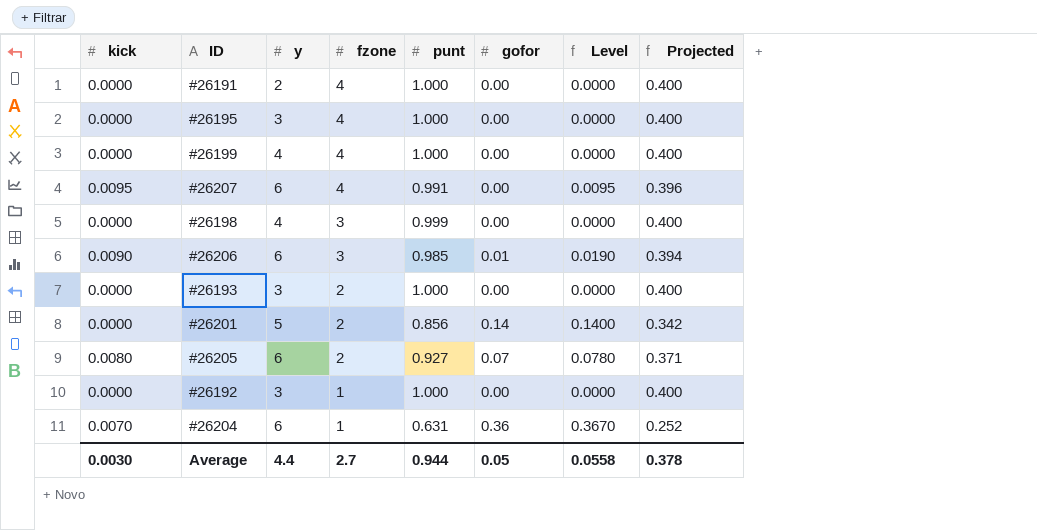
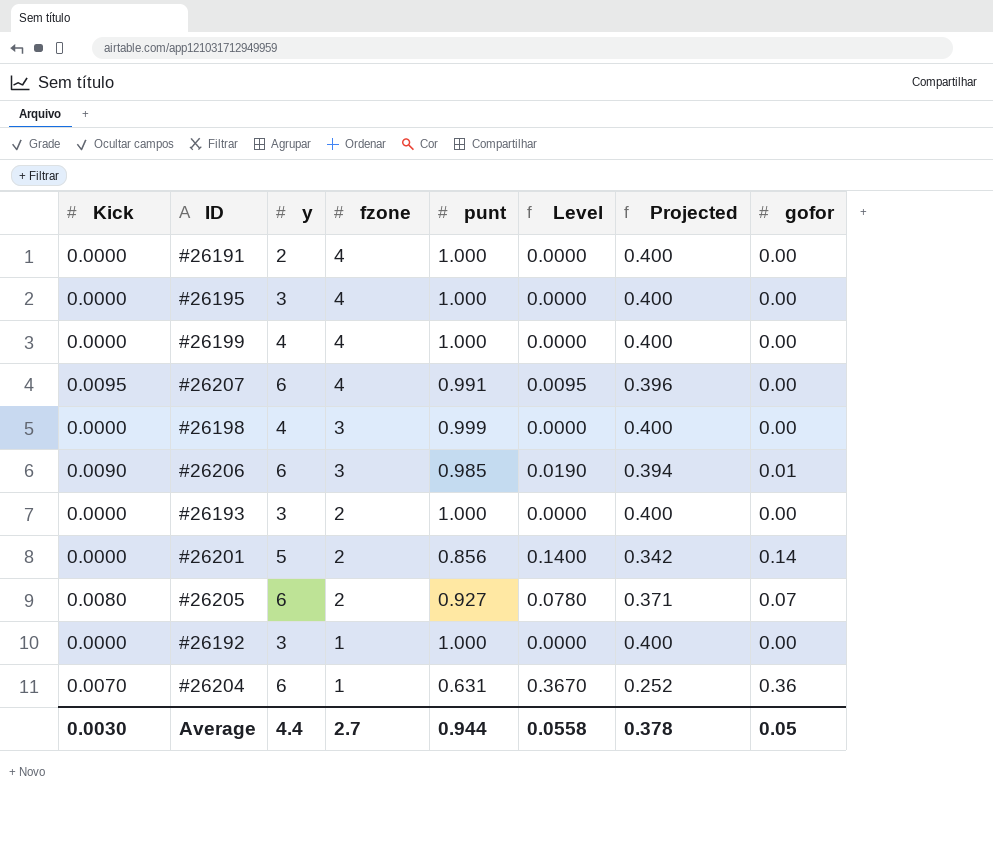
column name: kick -> Kick
column gofor | position: 6 -> 8

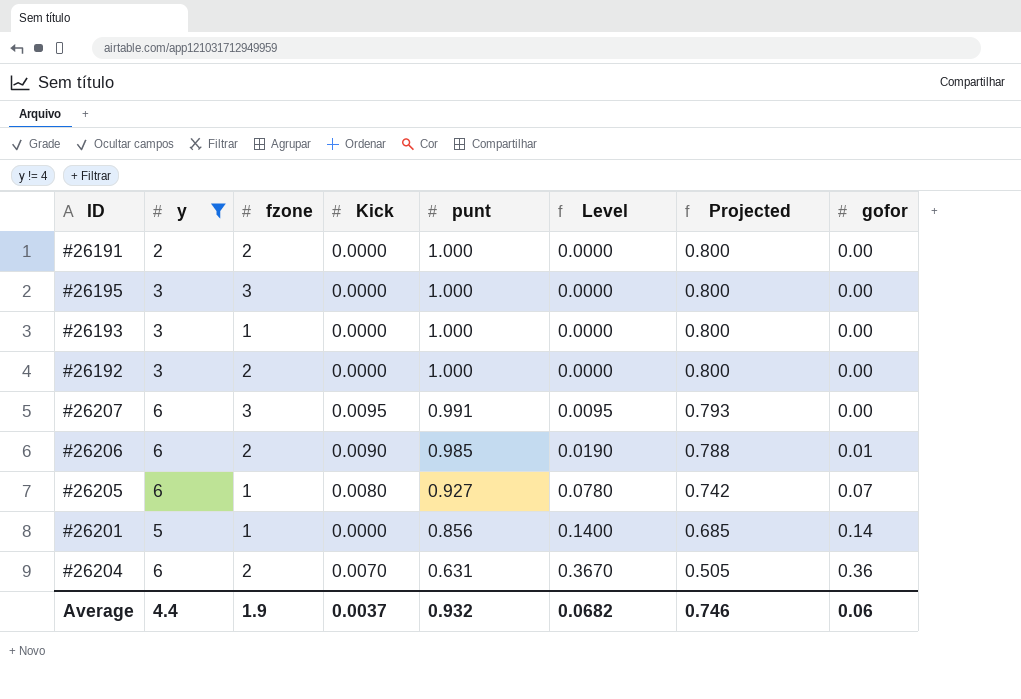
filter: none -> y != 4
row order: fzone descending -> punt descending
column Kick | position: 1 -> 4
column Projected | formula: [punt] * 0.4 -> [punt] * 0.8
#26191 | fzone: 4 -> 2
#26195 | fzone: 4 -> 3
#26193 | fzone: 2 -> 1
#26192 | fzone: 1 -> 2
#26207 | fzone: 4 -> 3
#26206 | fzone: 3 -> 2
#26205 | fzone: 2 -> 1
#26201 | fzone: 2 -> 1
#26204 | fzone: 1 -> 2
Average | fzone: 2.7 -> 1.9
Average | Kick: 0.0030 -> 0.0037
Average | punt: 0.944 -> 0.932
Average | Level: 0.0558 -> 0.0682
Average | Projected: 0.378 -> 0.746
Average | gofor: 0.05 -> 0.06

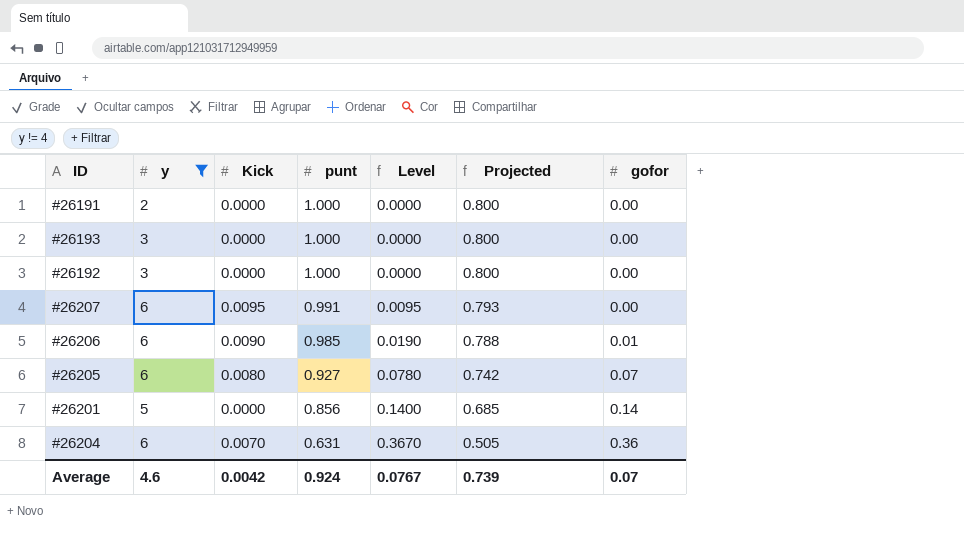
column fzone | position: 3 -> none
row #26195: 3 | 3 | 0.0000 | 1.000 | 0.0000 | 0.800 | 0.00 -> none
Average | y: 4.4 -> 4.6
Average | Kick: 0.0037 -> 0.0042
Average | punt: 0.932 -> 0.924
Average | Level: 0.0682 -> 0.0767
Average | Projected: 0.746 -> 0.739
Average | gofor: 0.06 -> 0.07

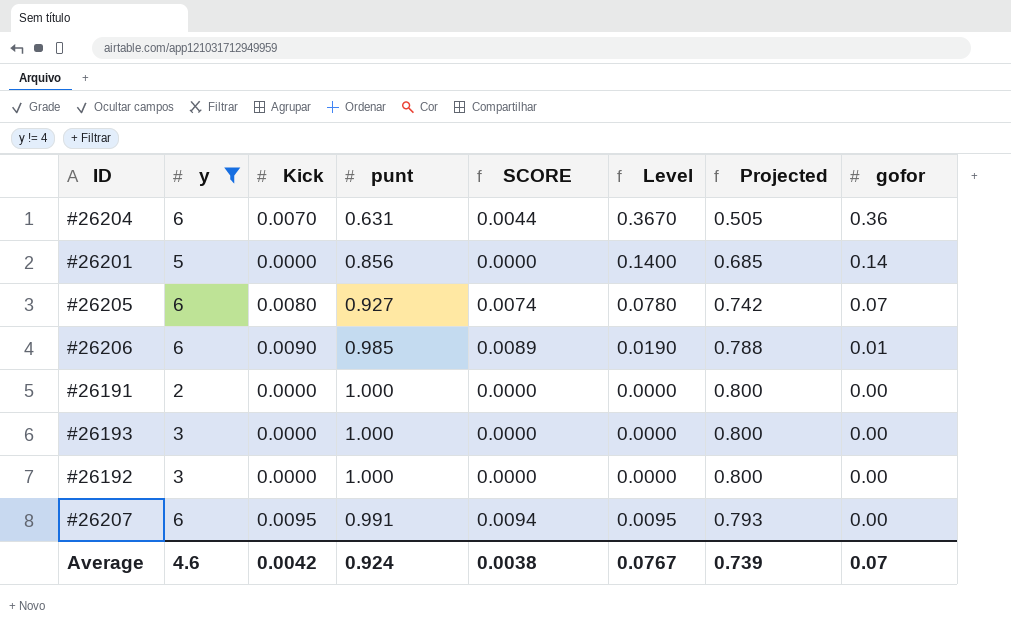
row order: punt descending -> gofor descending
column SCORE | formula: none -> [Kick] * [punt]

